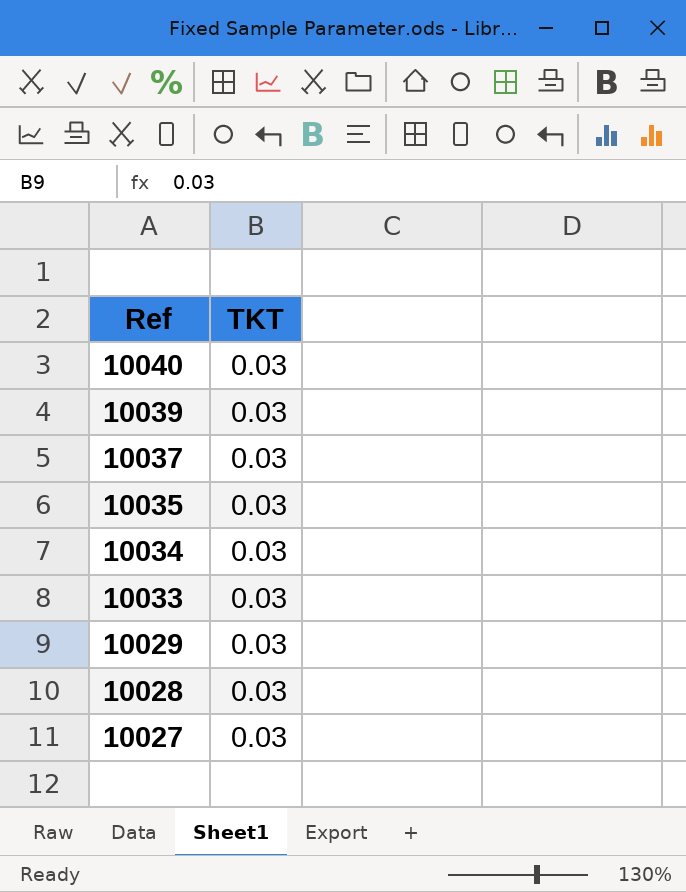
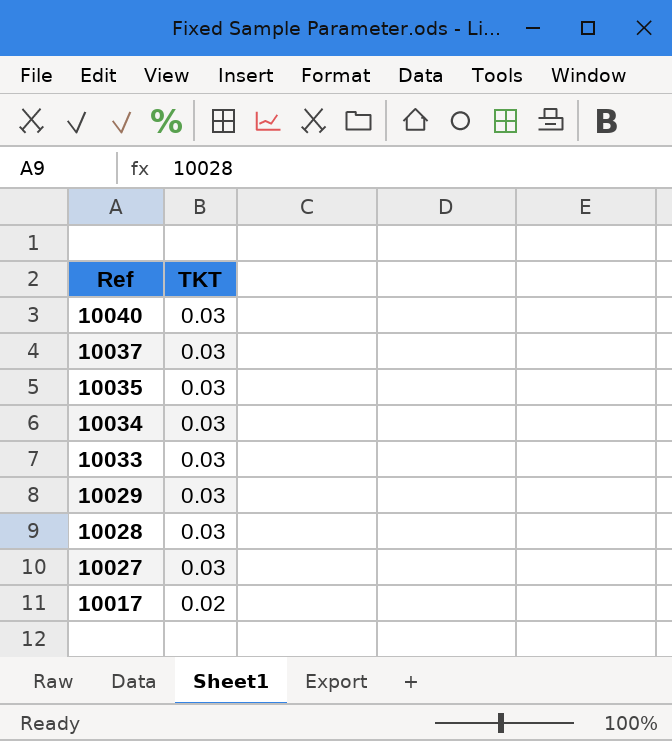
row 10039: 0.03 -> none
row 10017: none -> 0.02

